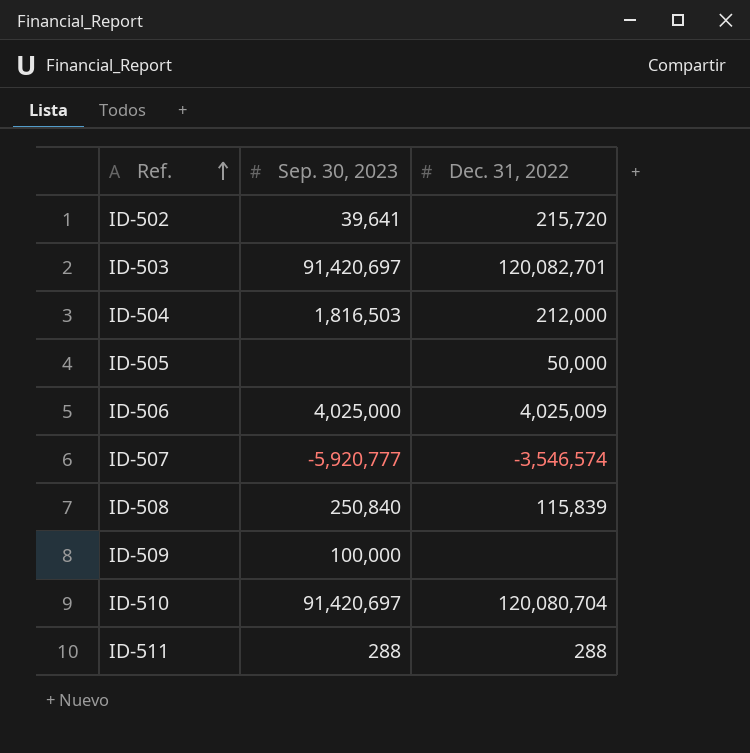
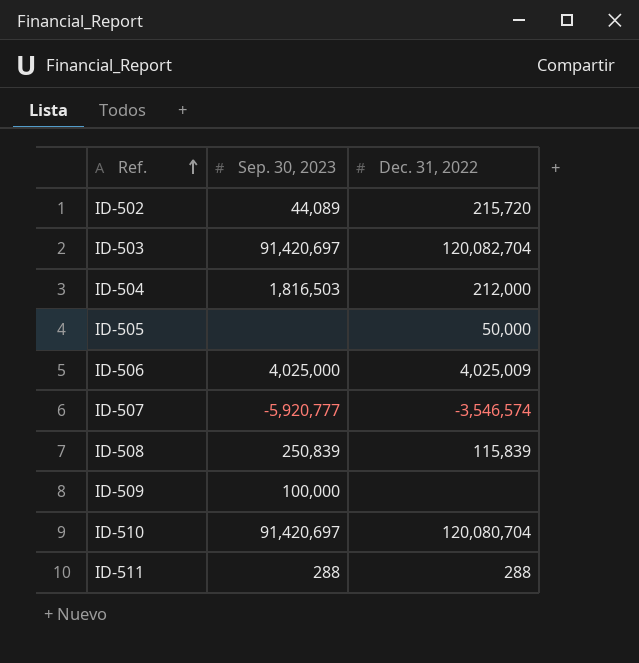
ID-502 | Sep. 30, 2023: 39,641 -> 44,089
ID-503 | Dec. 31, 2022: 120,082,701 -> 120,082,704
ID-508 | Sep. 30, 2023: 250,840 -> 250,839

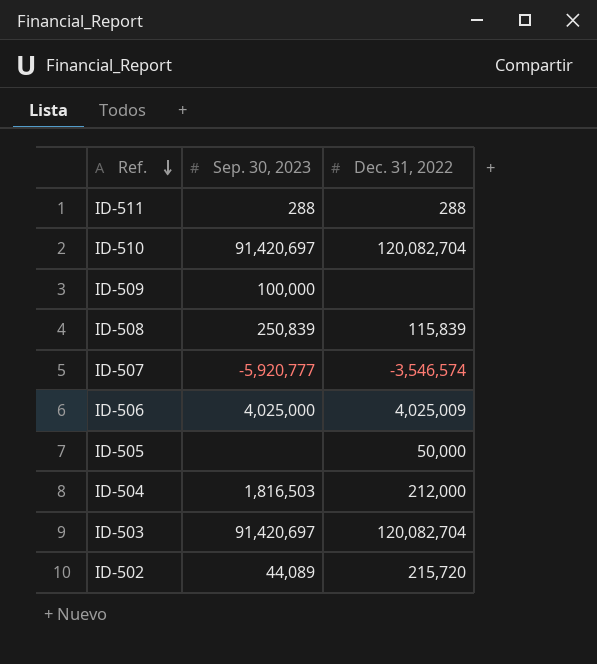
row order: Ref. ascending -> Ref. descending
ID-510 | Dec. 31, 2022: 120,080,704 -> 120,082,704

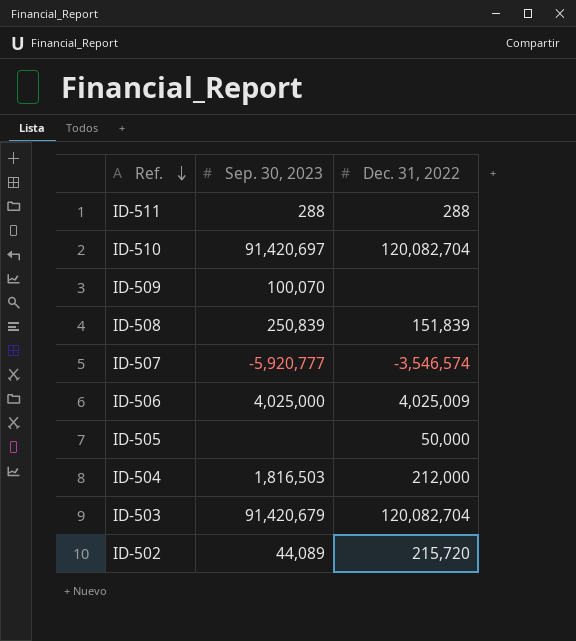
ID-509 | Sep. 30, 2023: 100,000 -> 100,070
ID-508 | Dec. 31, 2022: 115,839 -> 151,839
ID-503 | Sep. 30, 2023: 91,420,697 -> 91,420,679

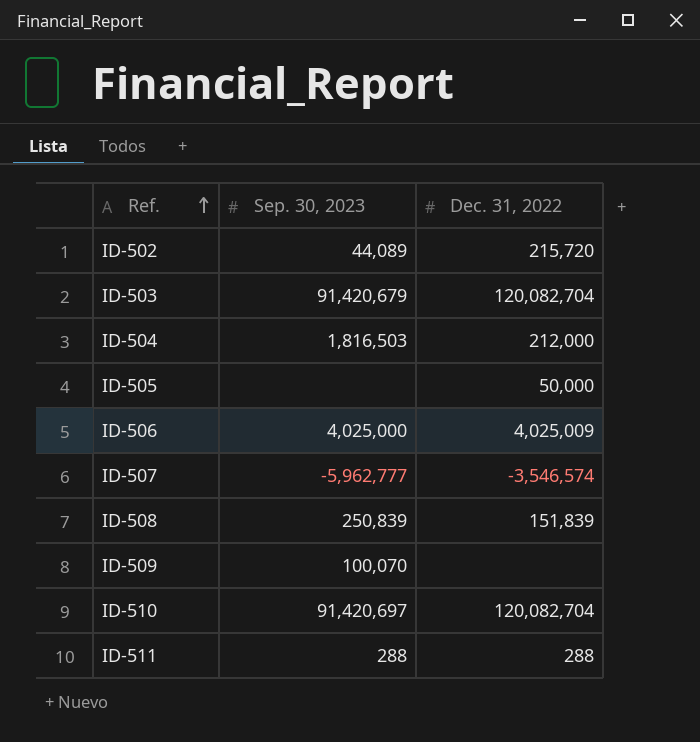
row order: Ref. descending -> Ref. ascending
ID-507 | Sep. 30, 2023: -5,920,777 -> -5,962,777

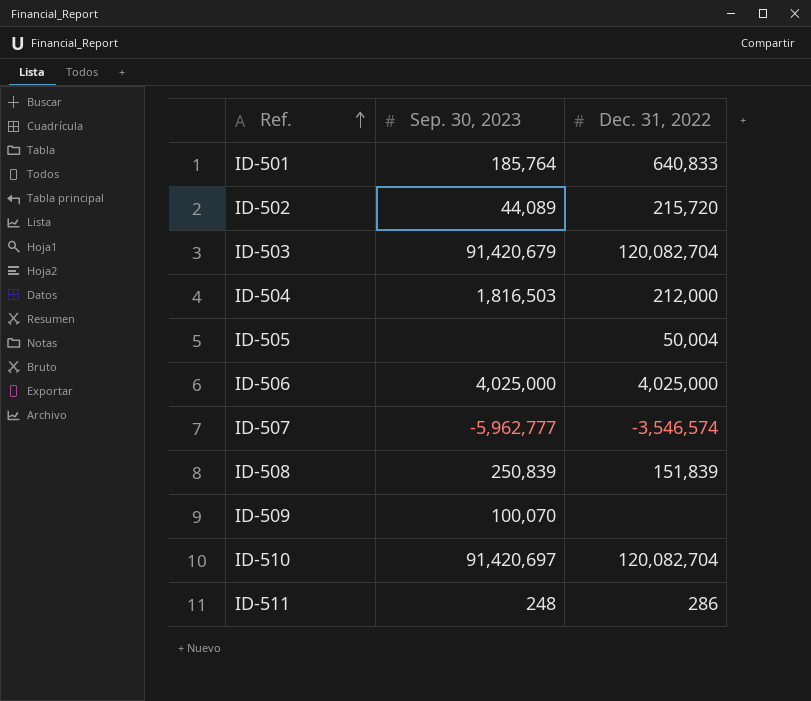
row ID-501: none -> 185,764 | 640,833
ID-505 | Dec. 31, 2022: 50,000 -> 50,004
ID-506 | Dec. 31, 2022: 4,025,009 -> 4,025,000
ID-511 | Sep. 30, 2023: 288 -> 248
ID-511 | Dec. 31, 2022: 288 -> 286

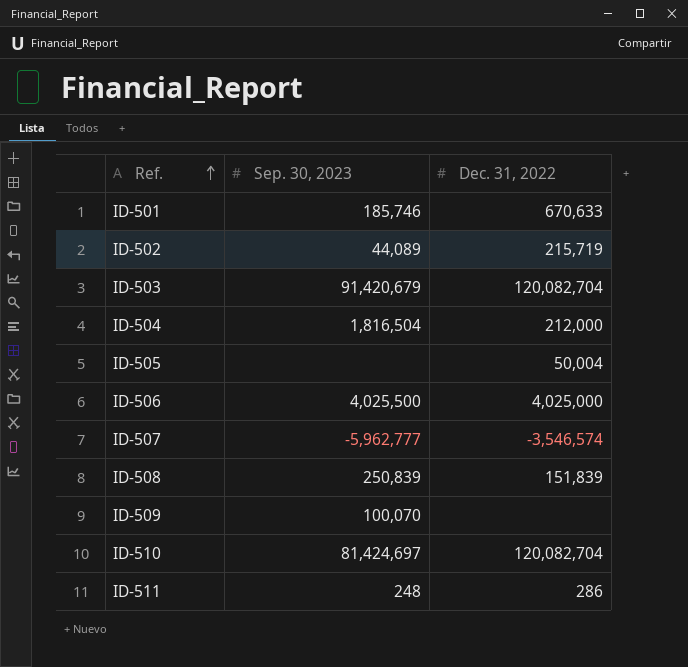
ID-501 | Sep. 30, 2023: 185,764 -> 185,746
ID-501 | Dec. 31, 2022: 640,833 -> 670,633
ID-502 | Dec. 31, 2022: 215,720 -> 215,719
ID-504 | Sep. 30, 2023: 1,816,503 -> 1,816,504
ID-506 | Sep. 30, 2023: 4,025,000 -> 4,025,500
ID-510 | Sep. 30, 2023: 91,420,697 -> 81,424,697

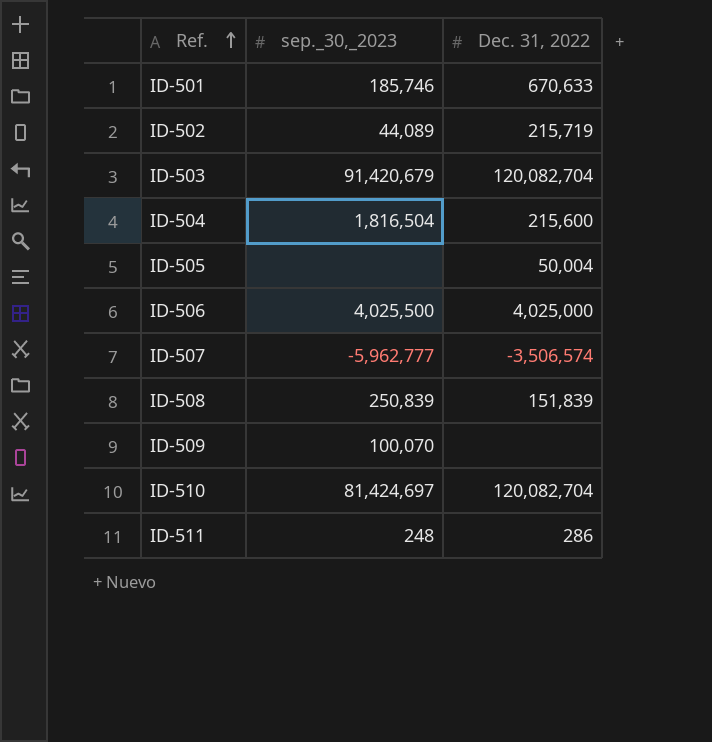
column name: Sep. 30, 2023 -> sep._30,_2023
ID-504 | Dec. 31, 2022: 212,000 -> 215,600
ID-507 | Dec. 31, 2022: -3,546,574 -> -3,506,574

